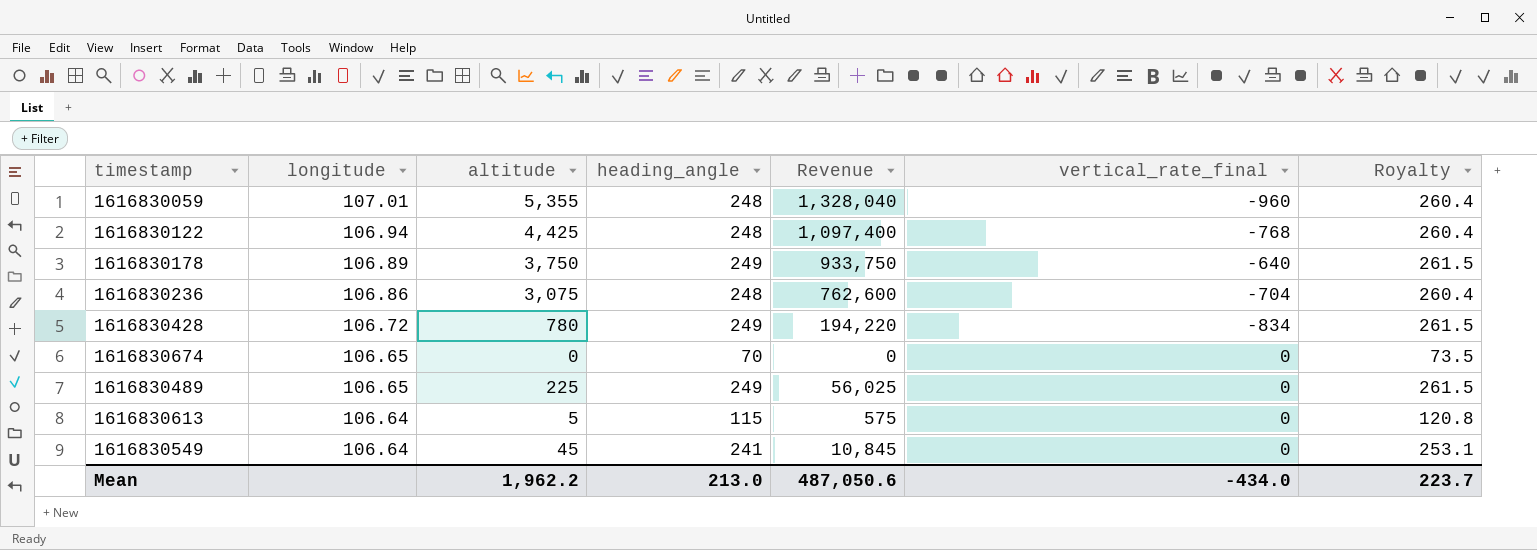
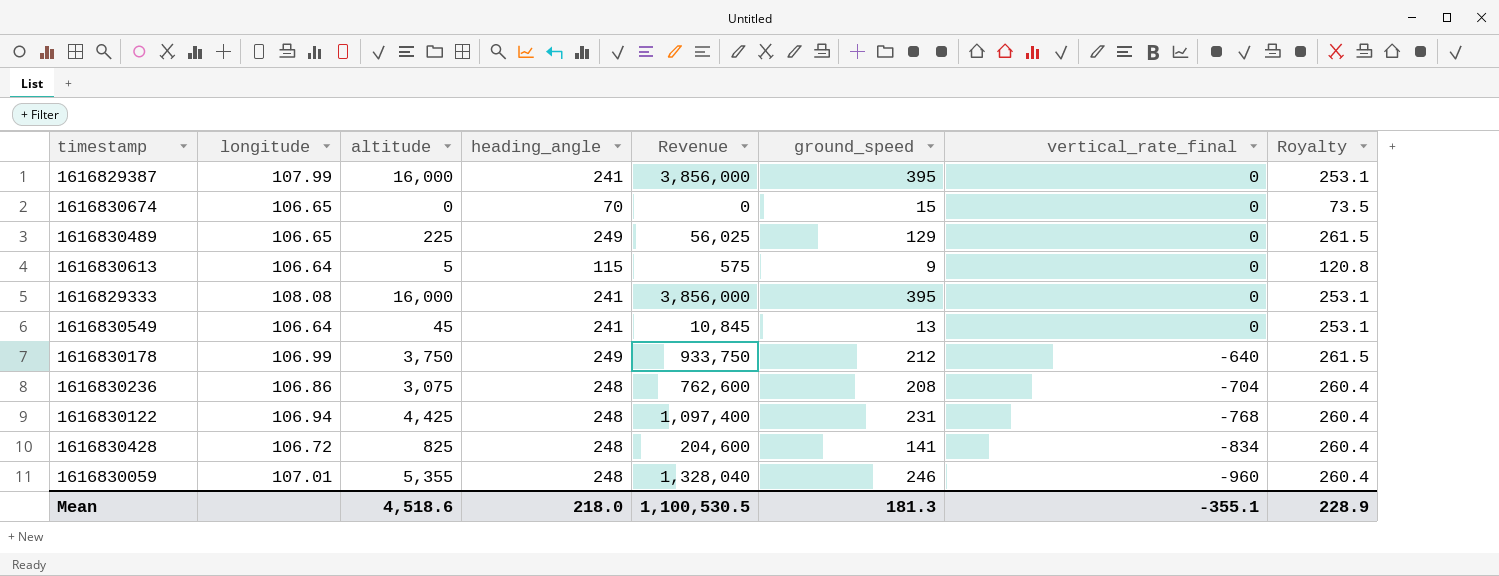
row order: longitude descending -> vertical_rate_final descending
column ground_speed | position: none -> 6
row 1616829387: none -> 107.99 | 16,000 | 241 | 3,856,000 | 395 | 0 | 253.1
row 1616829333: none -> 108.08 | 16,000 | 241 | 3,856,000 | 395 | 0 | 253.1
1616830178 | longitude: 106.89 -> 106.99
1616830428 | altitude: 780 -> 825
1616830428 | heading_angle: 249 -> 248
1616830428 | Revenue: 194,220 -> 204,600
1616830428 | Royalty: 261.5 -> 260.4
Mean | altitude: 1,962.2 -> 4,518.6
Mean | heading_angle: 213.0 -> 218.0
Mean | Revenue: 487,050.6 -> 1,100,530.5
Mean | vertical_rate_final: -434.0 -> -355.1
Mean | Royalty: 223.7 -> 228.9

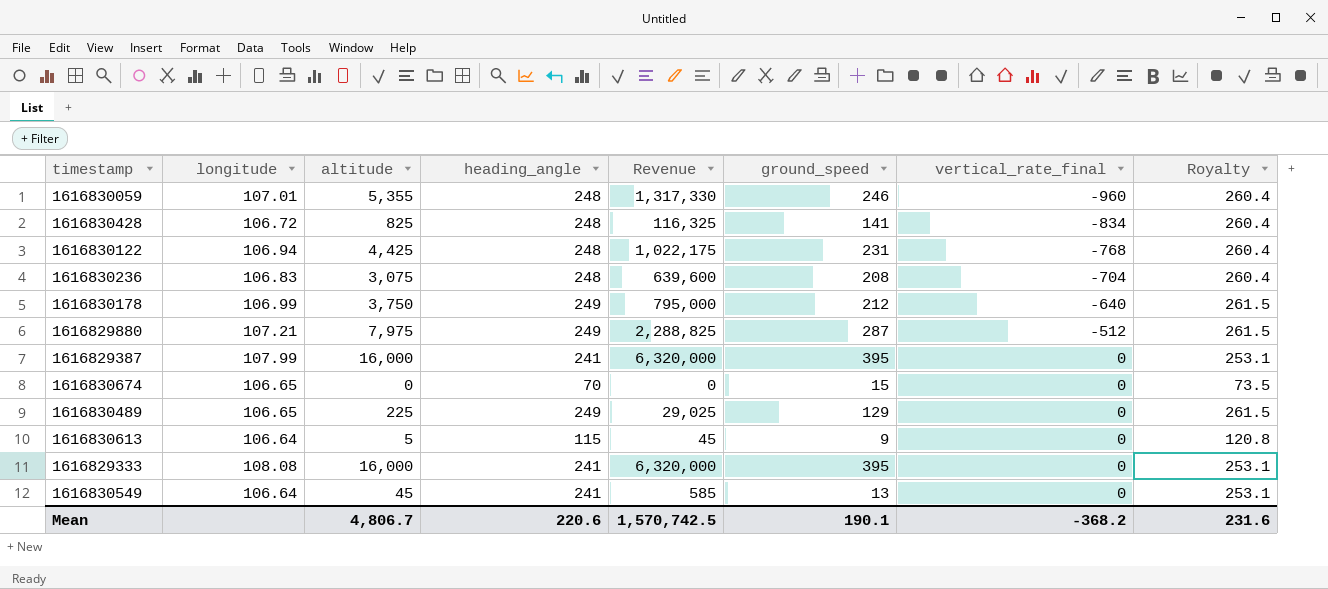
row order: vertical_rate_final descending -> vertical_rate_final ascending
column Revenue | formula: [altitude] * [heading_angle] -> [altitude] * [ground_speed]
1616830236 | longitude: 106.86 -> 106.83
row 1616829880: none -> 107.21 | 7,975 | 249 | 2,288,825 | 287 | -512 | 261.5
Mean | altitude: 4,518.6 -> 4,806.7
Mean | heading_angle: 218.0 -> 220.6
Mean | Revenue: 1,100,530.5 -> 1,570,742.5
Mean | ground_speed: 181.3 -> 190.1
Mean | vertical_rate_final: -355.1 -> -368.2
Mean | Royalty: 228.9 -> 231.6

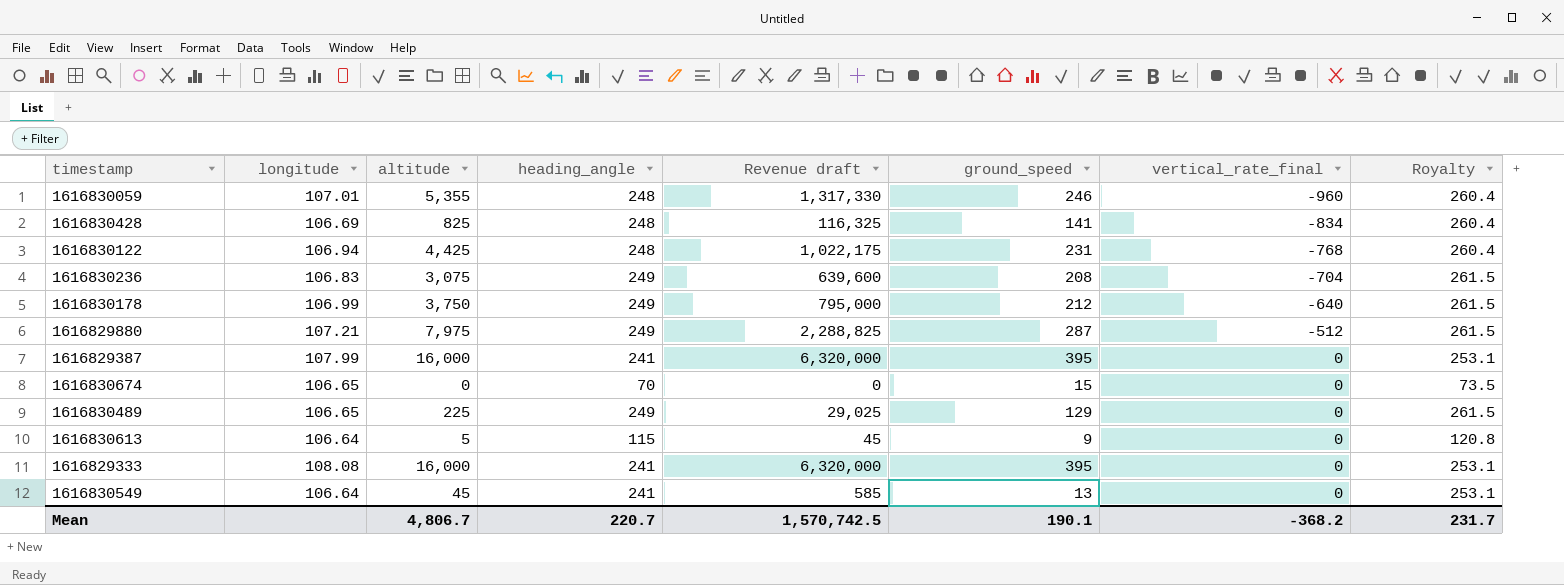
column name: Revenue -> Revenue draft
1616830428 | longitude: 106.72 -> 106.69
1616830236 | heading_angle: 248 -> 249
1616830236 | Royalty: 260.4 -> 261.5
Mean | heading_angle: 220.6 -> 220.7
Mean | Royalty: 231.6 -> 231.7

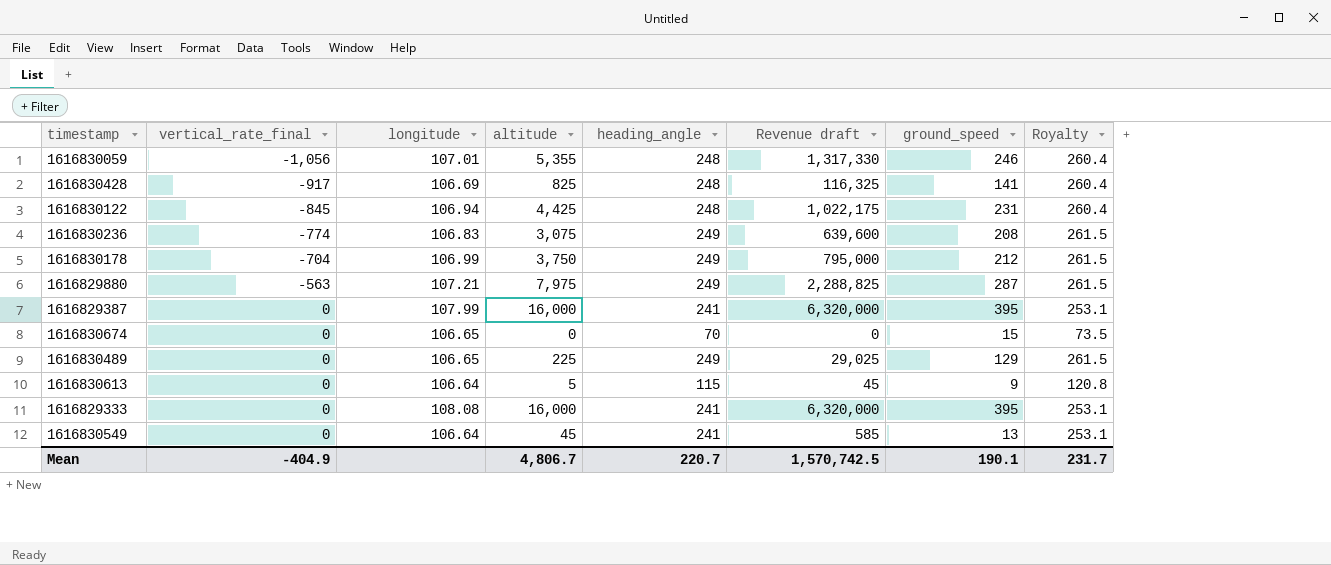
column vertical_rate_final | position: 7 -> 2
1616830059 | vertical_rate_final: -960 -> -1,056
1616830428 | vertical_rate_final: -834 -> -917
1616830122 | vertical_rate_final: -768 -> -845
1616830236 | vertical_rate_final: -704 -> -774
1616830178 | vertical_rate_final: -640 -> -704
1616829880 | vertical_rate_final: -512 -> -563
Mean | vertical_rate_final: -368.2 -> -404.9

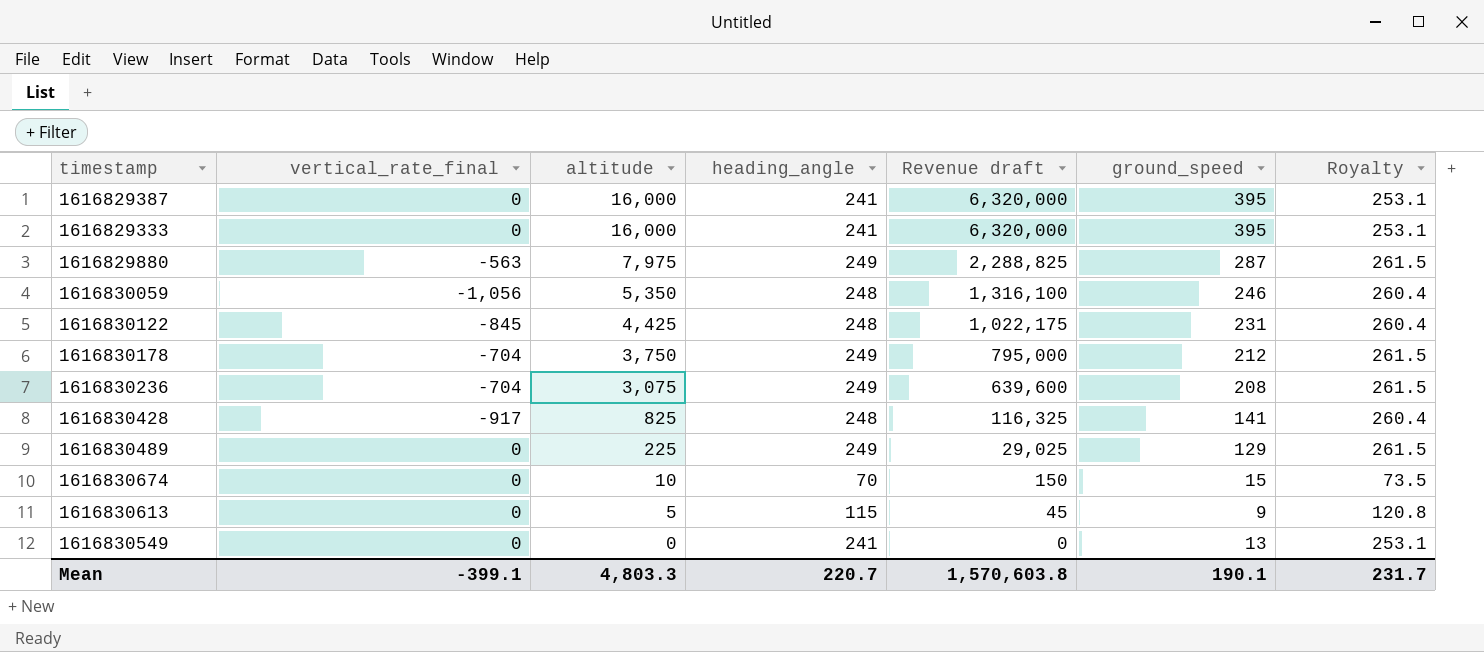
row order: vertical_rate_final ascending -> altitude descending
column longitude | position: 3 -> none
1616830059 | altitude: 5,355 -> 5,350
1616830059 | Revenue draft: 1,317,330 -> 1,316,100
1616830236 | vertical_rate_final: -774 -> -704
1616830674 | altitude: 0 -> 10
1616830674 | Revenue draft: 0 -> 150
1616830549 | altitude: 45 -> 0
1616830549 | Revenue draft: 585 -> 0
Mean | vertical_rate_final: -404.9 -> -399.1
Mean | altitude: 4,806.7 -> 4,803.3
Mean | Revenue draft: 1,570,742.5 -> 1,570,603.8

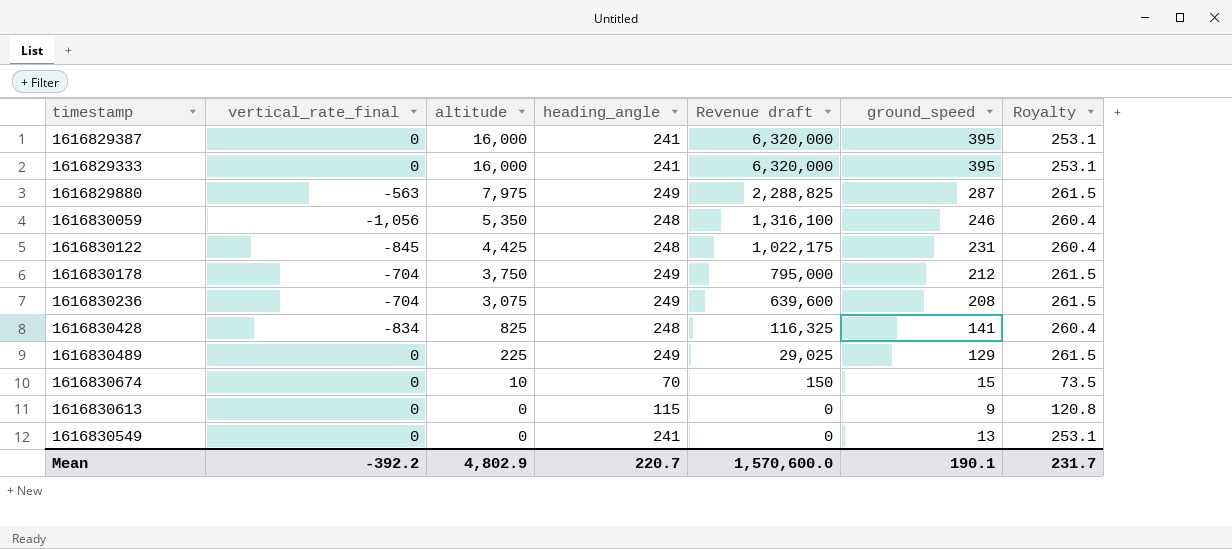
1616830428 | vertical_rate_final: -917 -> -834
1616830613 | altitude: 5 -> 0
1616830613 | Revenue draft: 45 -> 0
Mean | vertical_rate_final: -399.1 -> -392.2
Mean | altitude: 4,803.3 -> 4,802.9
Mean | Revenue draft: 1,570,603.8 -> 1,570,600.0

